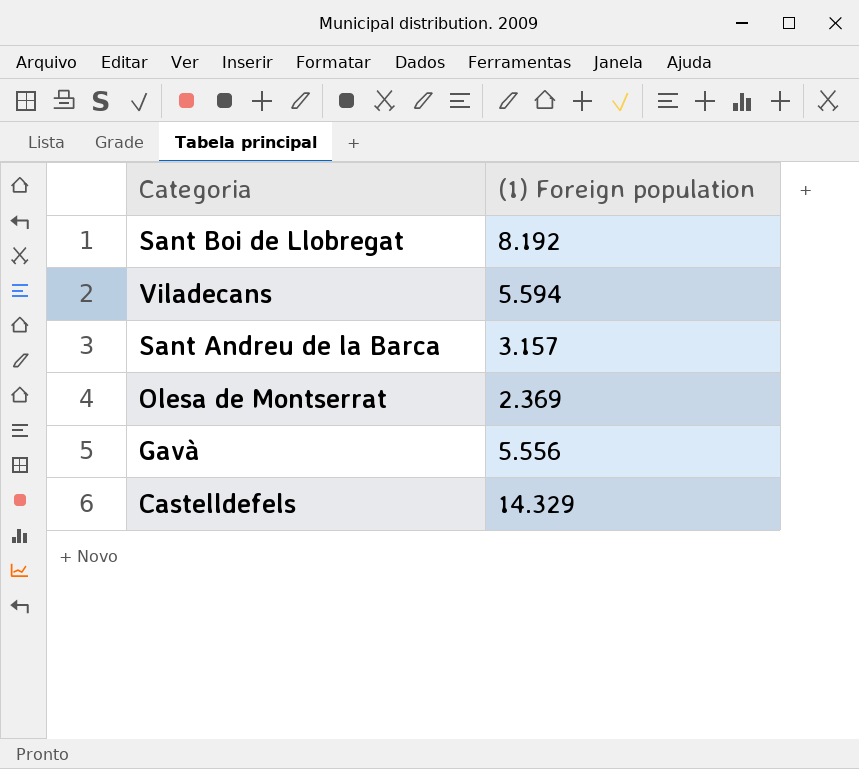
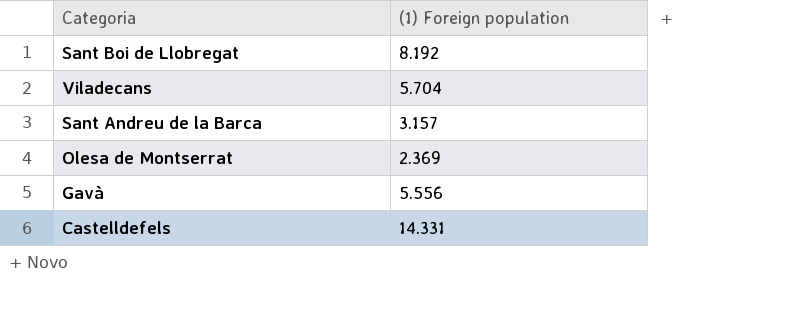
Viladecans | (1) Foreign population: 5.594 -> 5.704
Castelldefels | (1) Foreign population: 14.329 -> 14.331

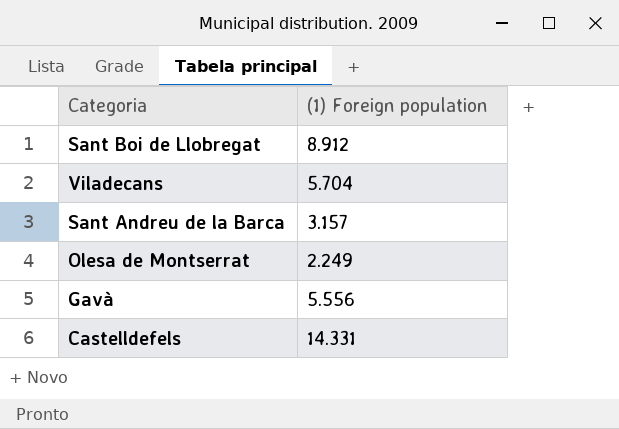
Sant Boi de Llobregat | (1) Foreign population: 8.192 -> 8.912
Olesa de Montserrat | (1) Foreign population: 2.369 -> 2.249

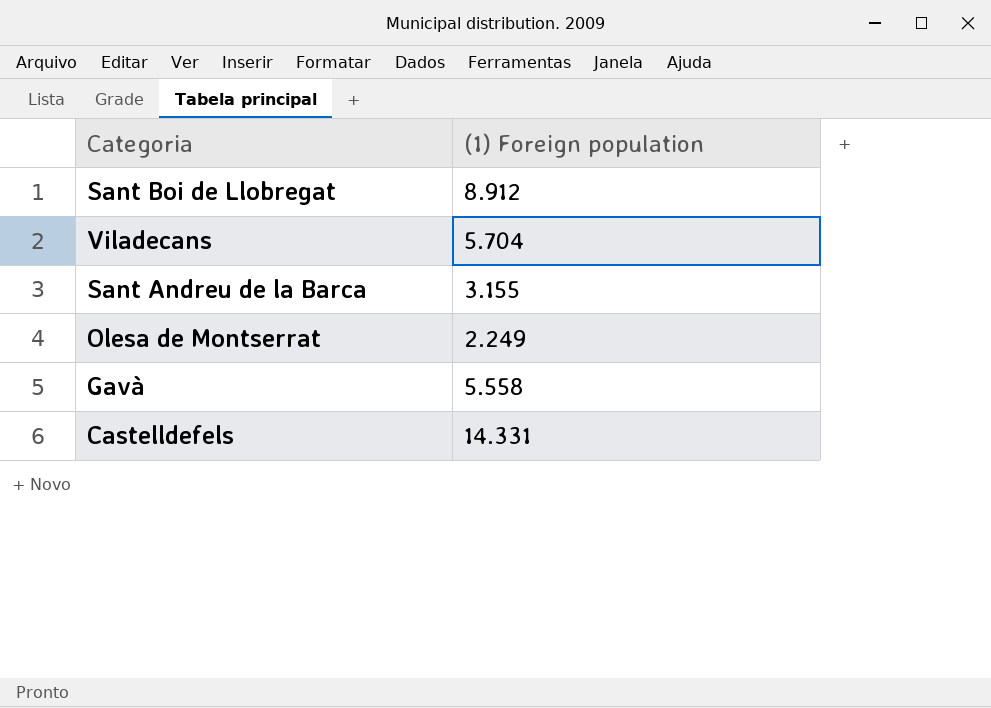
Sant Andreu de la Barca | (1) Foreign population: 3.157 -> 3.155
Gavà | (1) Foreign population: 5.556 -> 5.558

